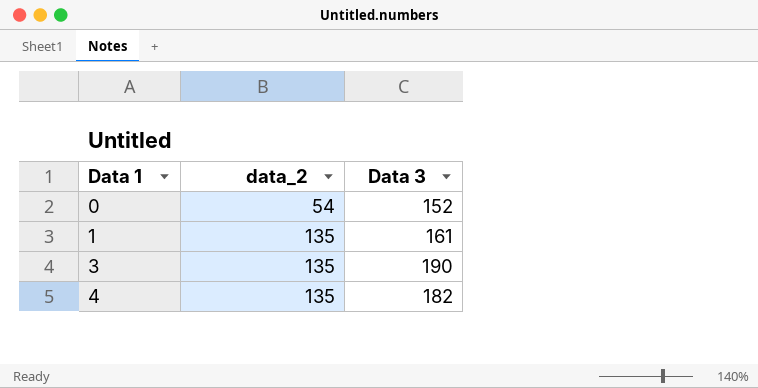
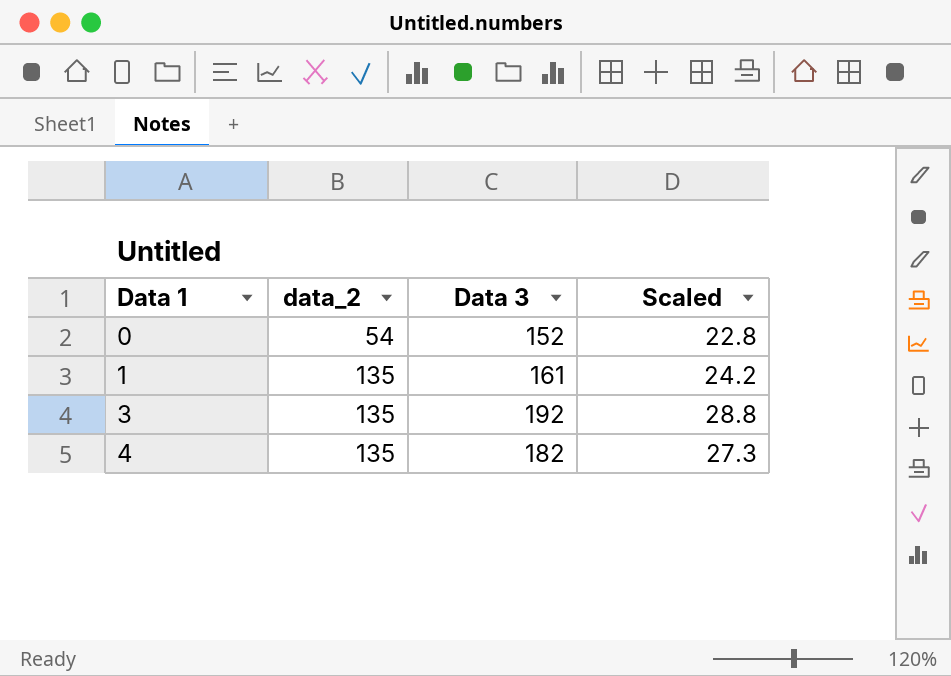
column Scaled | formula: none -> [Data 3] * 0.15
3 | Data 3: 190 -> 192

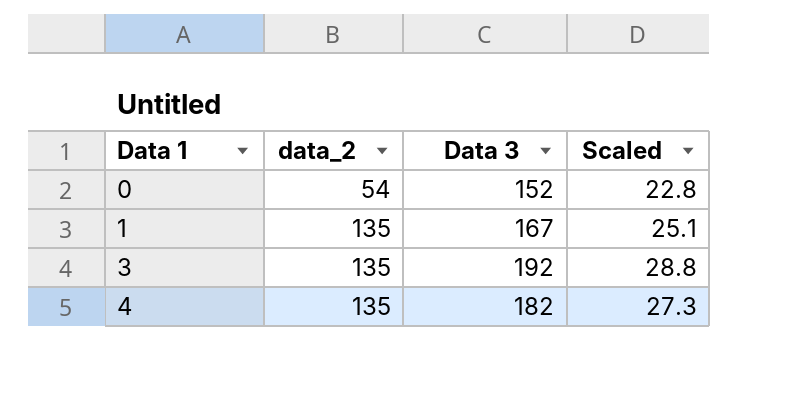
1 | Data 3: 161 -> 167
1 | Scaled: 24.2 -> 25.1

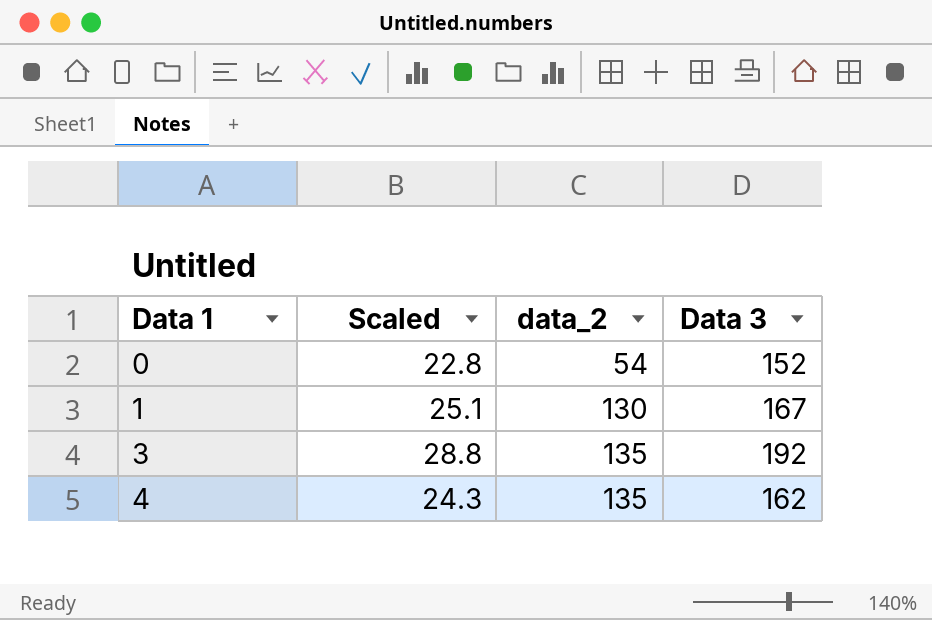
column Scaled | position: 4 -> 2
1 | data_2: 135 -> 130
4 | Scaled: 27.3 -> 24.3
4 | Data 3: 182 -> 162

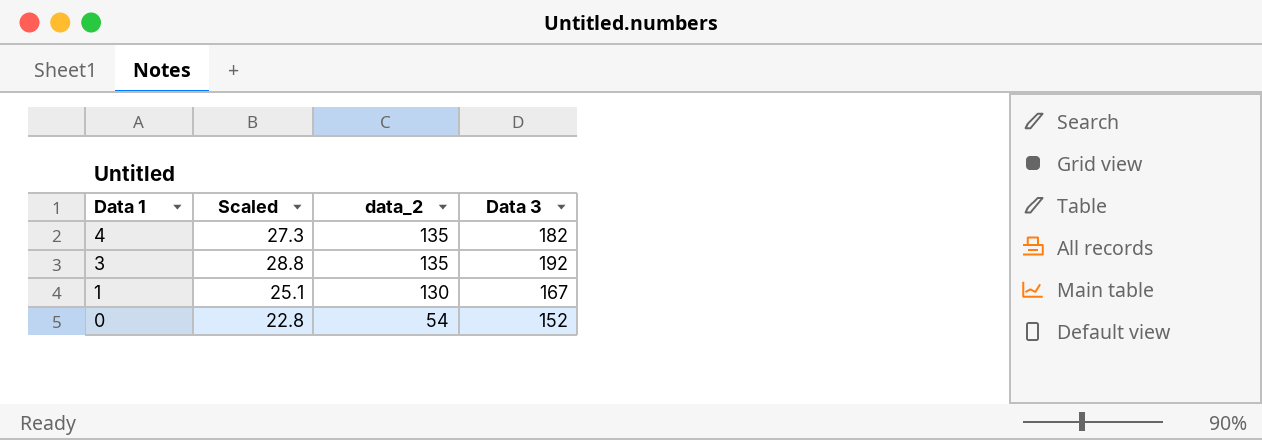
row order: Data 1 ascending -> Data 1 descending
4 | Scaled: 24.3 -> 27.3
4 | Data 3: 162 -> 182

